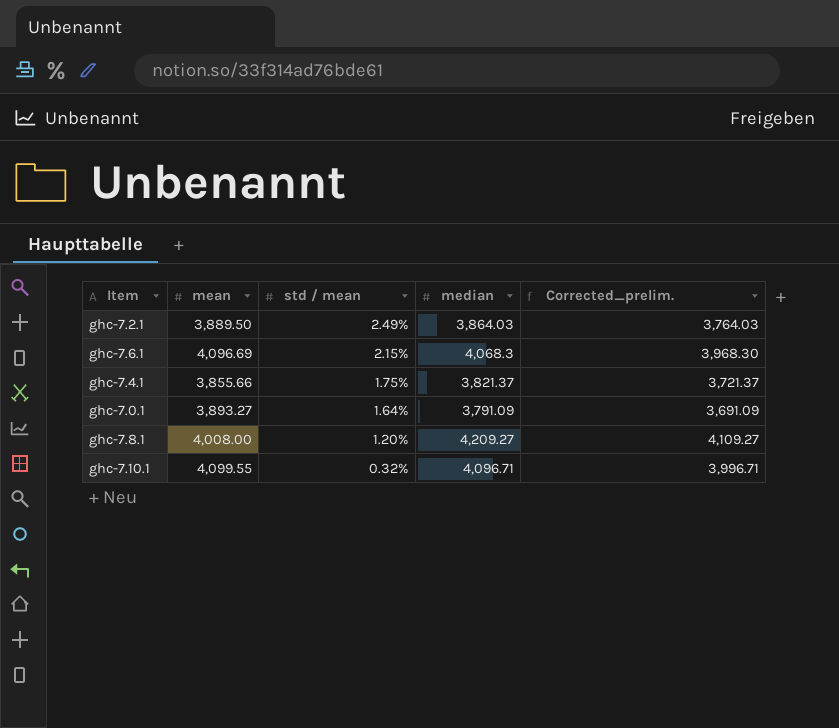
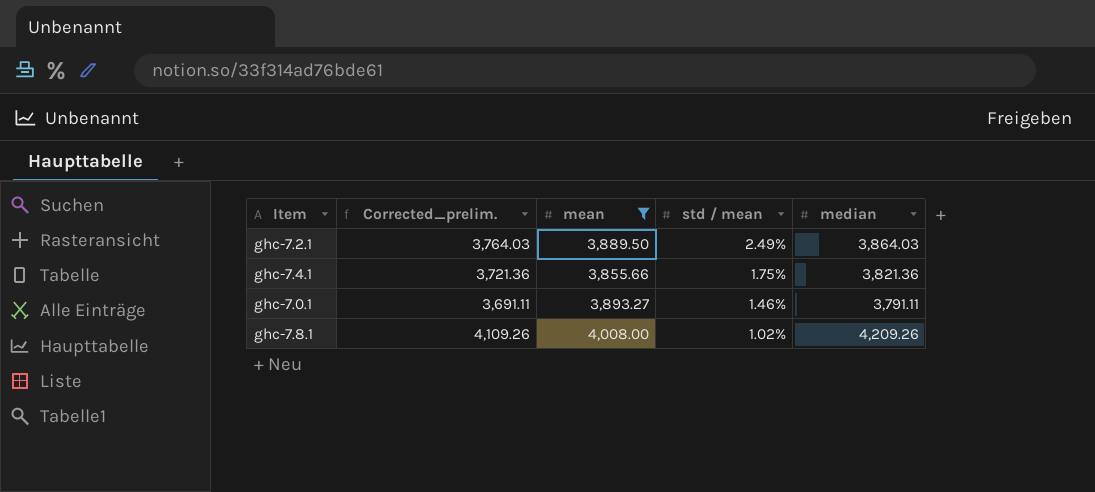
filter: none -> mean <= 4,008.00
column Corrected_prelim. | position: 5 -> 2
ghc-7.4.1 | Corrected_prelim.: 3,721.37 -> 3,721.36
ghc-7.4.1 | median: 3,821.37 -> 3,821.36
ghc-7.0.1 | Corrected_prelim.: 3,691.09 -> 3,691.11
ghc-7.0.1 | std / mean: 1.64% -> 1.46%
ghc-7.0.1 | median: 3,791.09 -> 3,791.11
ghc-7.8.1 | Corrected_prelim.: 4,109.27 -> 4,109.26
ghc-7.8.1 | std / mean: 1.20% -> 1.02%
ghc-7.8.1 | median: 4,209.27 -> 4,209.26

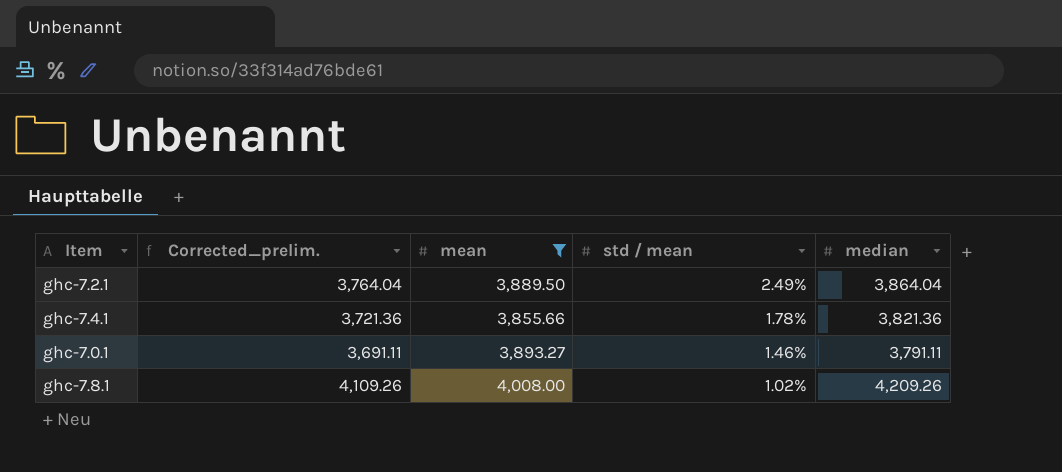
ghc-7.2.1 | Corrected_prelim.: 3,764.03 -> 3,764.04
ghc-7.2.1 | median: 3,864.03 -> 3,864.04
ghc-7.4.1 | std / mean: 1.75% -> 1.78%

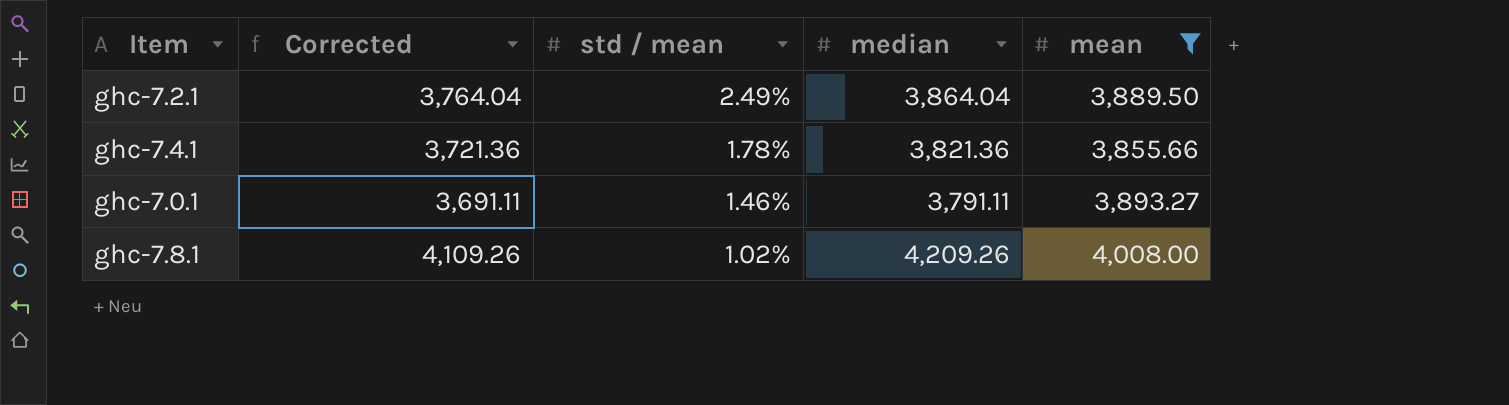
column name: Corrected_prelim. -> Corrected
column mean | position: 3 -> 5

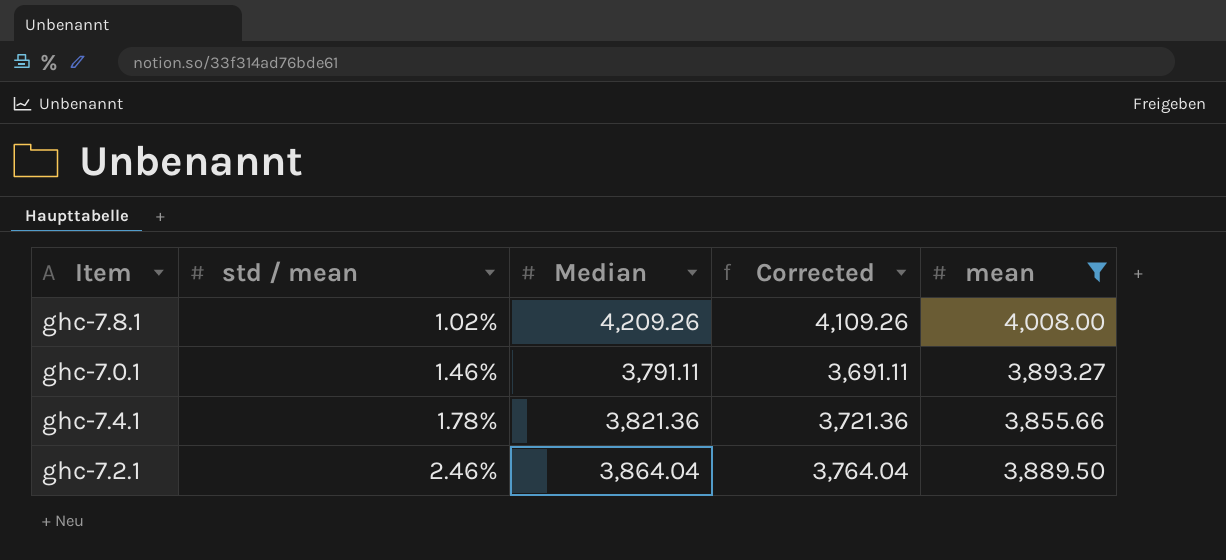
row order: std / mean descending -> std / mean ascending
column name: median -> Median
column Corrected | position: 2 -> 4
ghc-7.2.1 | std / mean: 2.49% -> 2.46%

